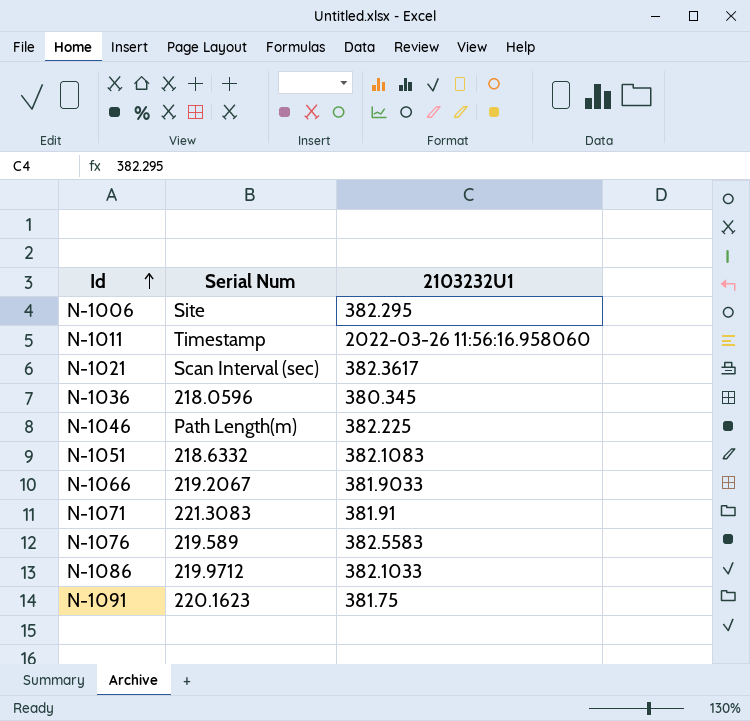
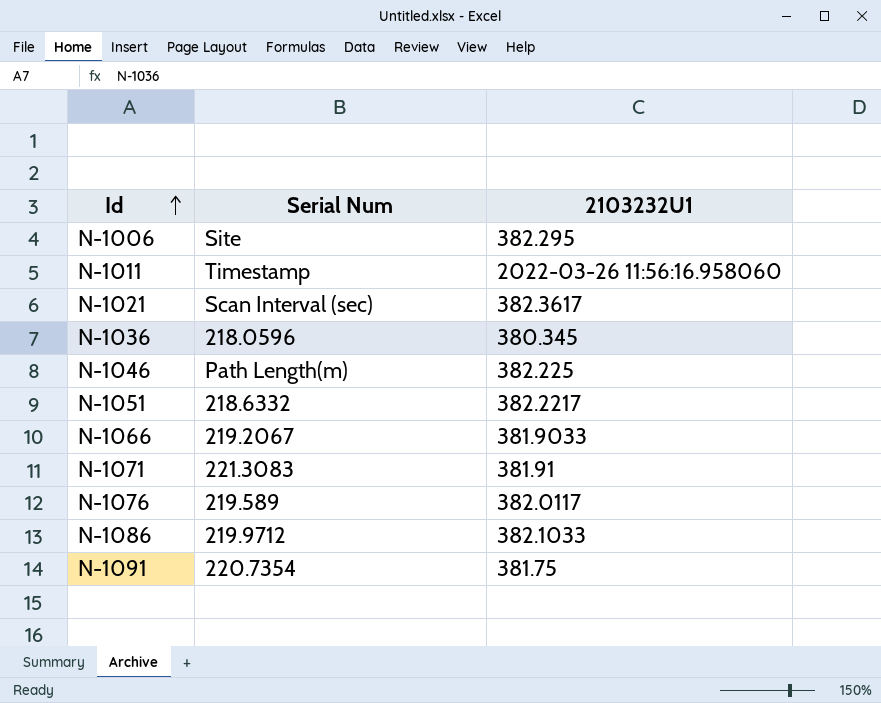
N-1051 | 2103232U1: 382.1083 -> 382.2217
N-1076 | 2103232U1: 382.5583 -> 382.0117
N-1091 | Serial Num: 220.1623 -> 220.7354

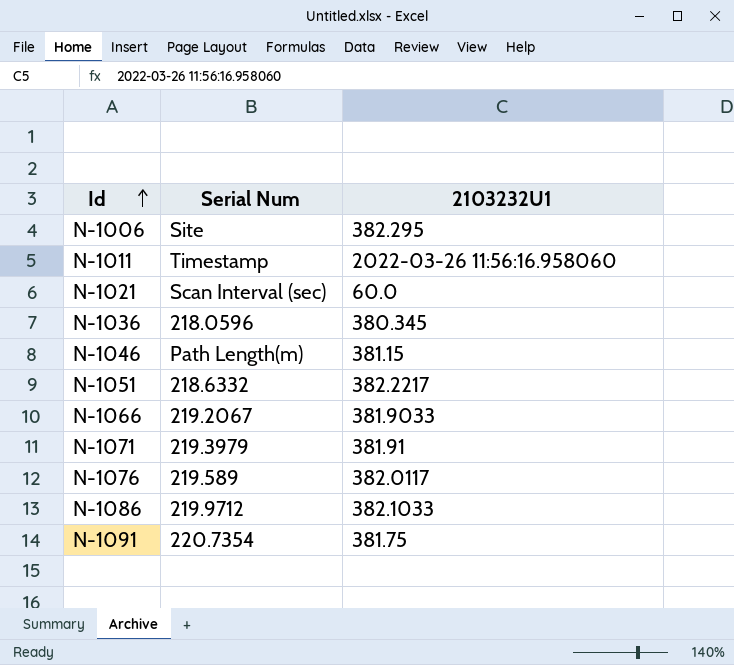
N-1021 | 2103232U1: 382.3617 -> 60.0
N-1046 | 2103232U1: 382.225 -> 381.15
N-1071 | Serial Num: 221.3083 -> 219.3979

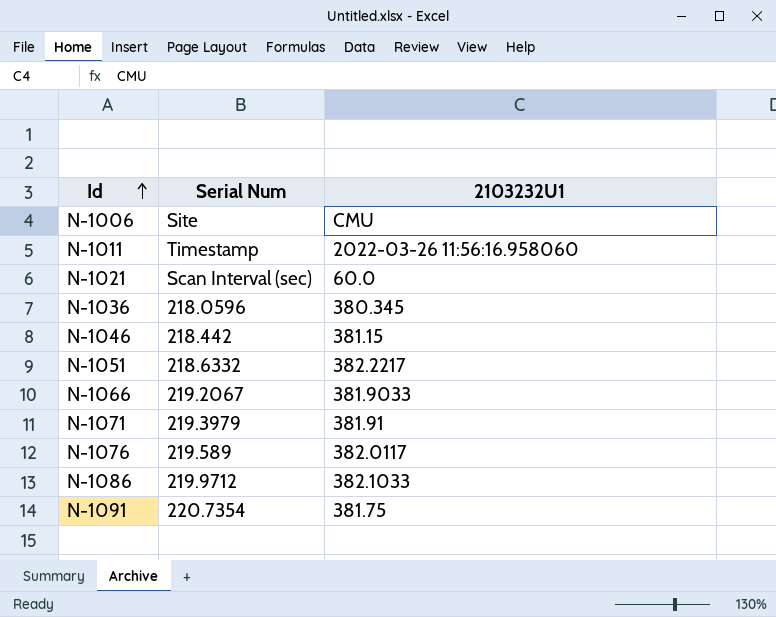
N-1006 | 2103232U1: 382.295 -> CMU
N-1046 | Serial Num: Path Length(m) -> 218.442

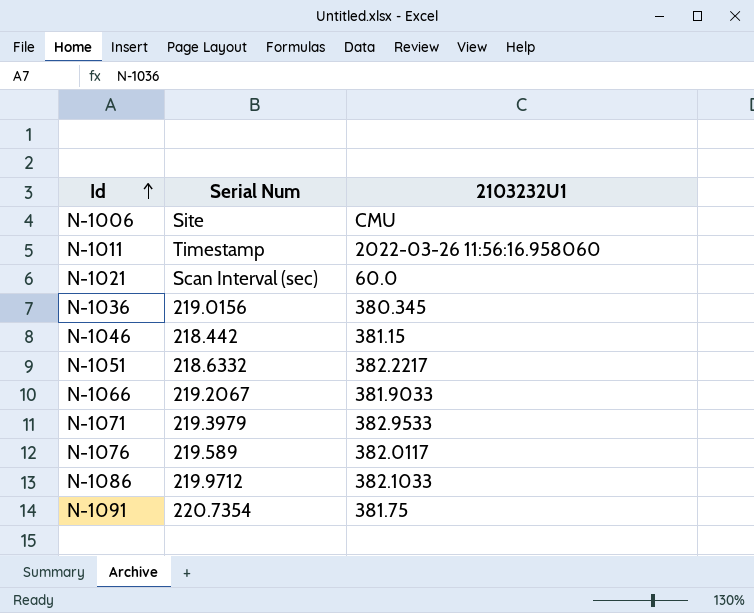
N-1036 | Serial Num: 218.0596 -> 219.0156
N-1071 | 2103232U1: 381.91 -> 382.9533

